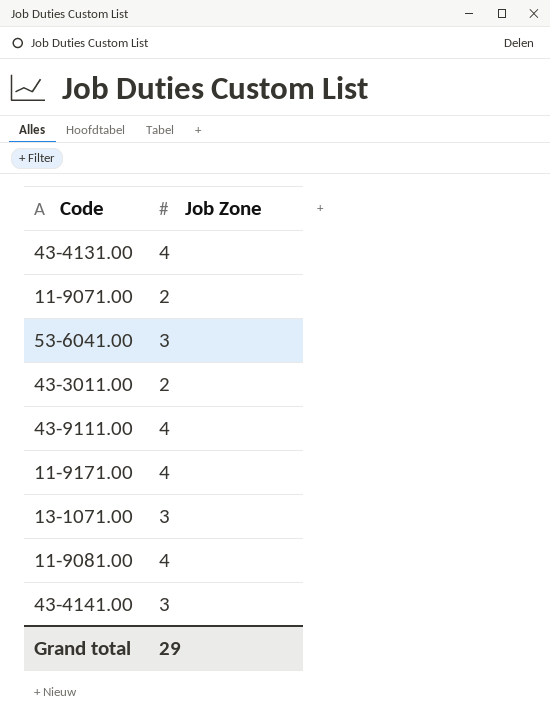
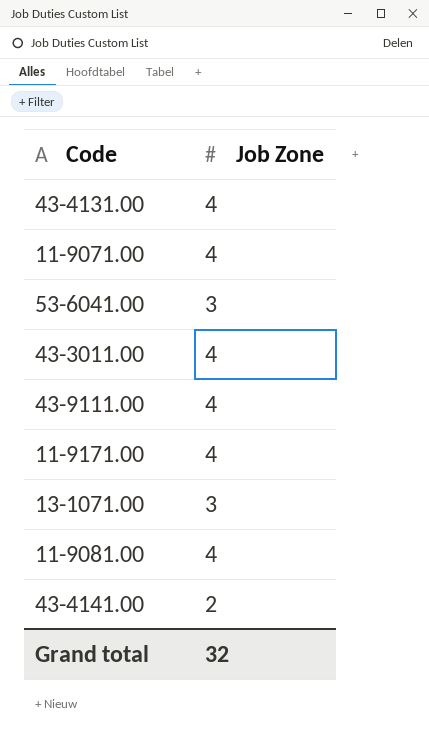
11-9071.00 | Job Zone: 2 -> 4
43-3011.00 | Job Zone: 2 -> 4
43-4141.00 | Job Zone: 3 -> 2
Grand total | Job Zone: 29 -> 32

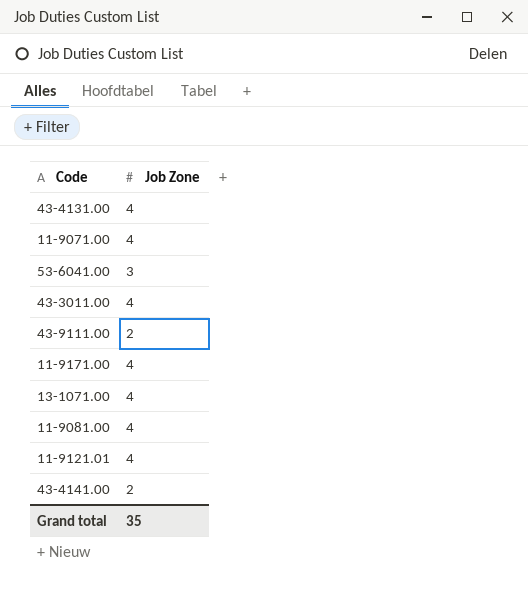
43-9111.00 | Job Zone: 4 -> 2
13-1071.00 | Job Zone: 3 -> 4
row 11-9121.01: none -> 4
Grand total | Job Zone: 32 -> 35

